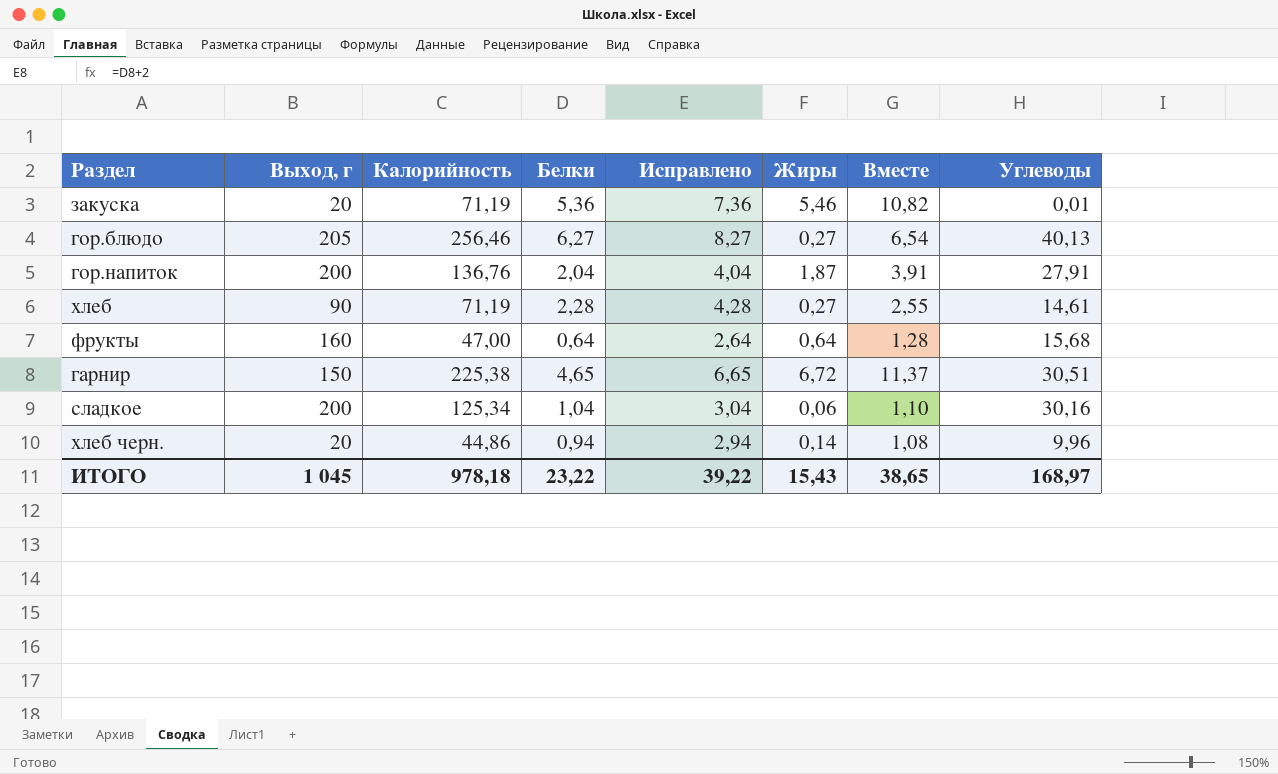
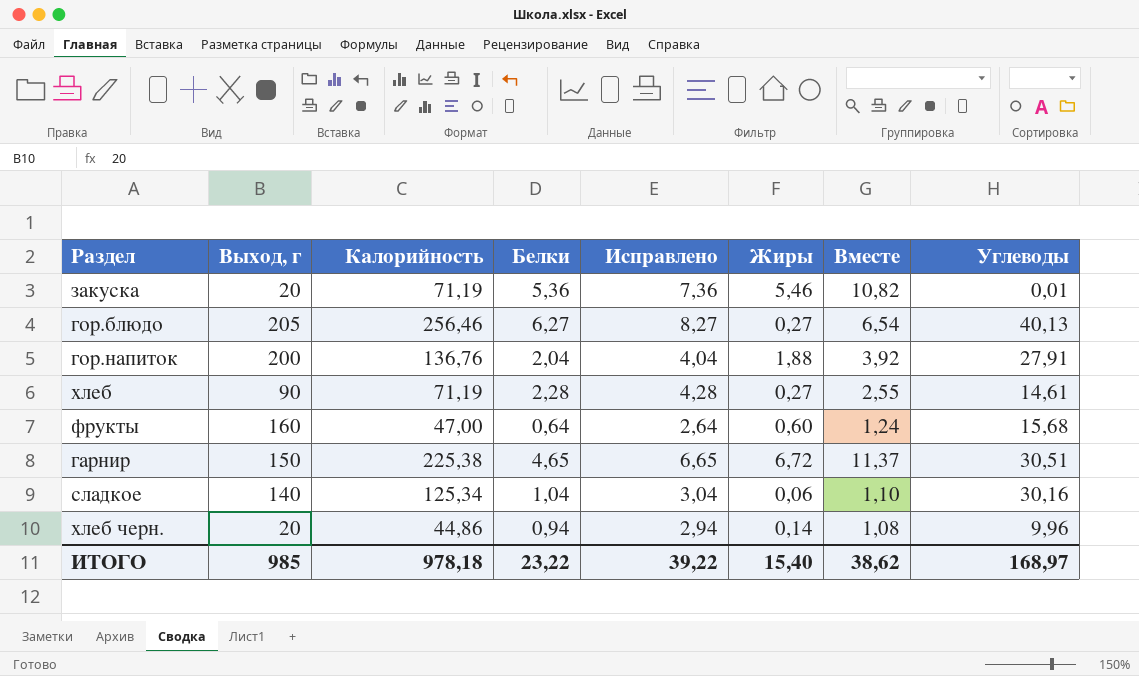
гор.напиток | Жиры: 1,87 -> 1,88
гор.напиток | Вместе: 3,91 -> 3,92
фрукты | Жиры: 0,64 -> 0,60
фрукты | Вместе: 1,28 -> 1,24
сладкое | Выход, г: 200 -> 140
ИТОГО | Выход, г: 1 045 -> 985
ИТОГО | Жиры: 15,43 -> 15,40
ИТОГО | Вместе: 38,65 -> 38,62

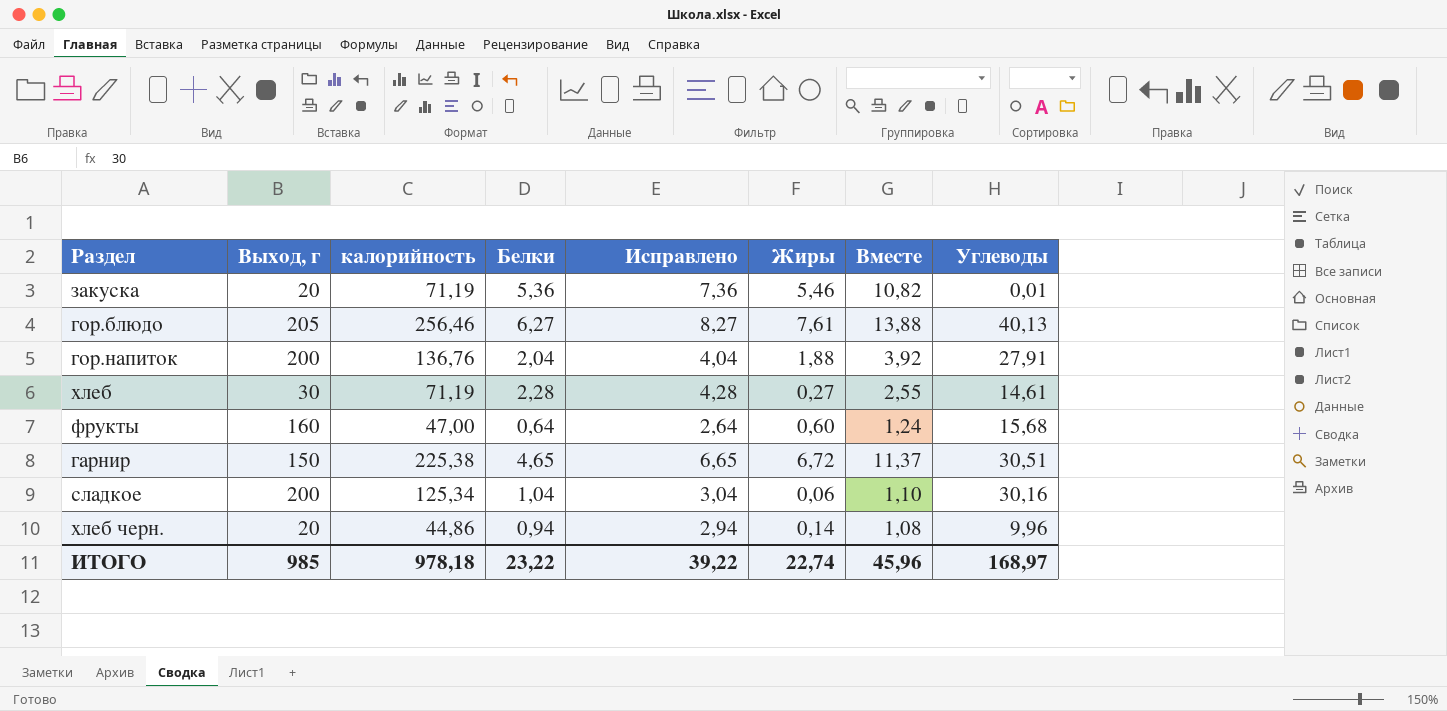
column name: Калорийность -> калорийность
гор.блюдо | Жиры: 0,27 -> 7,61
гор.блюдо | Вместе: 6,54 -> 13,88
хлеб | Выход, г: 90 -> 30
сладкое | Выход, г: 140 -> 200
ИТОГО | Жиры: 15,40 -> 22,74
ИТОГО | Вместе: 38,62 -> 45,96

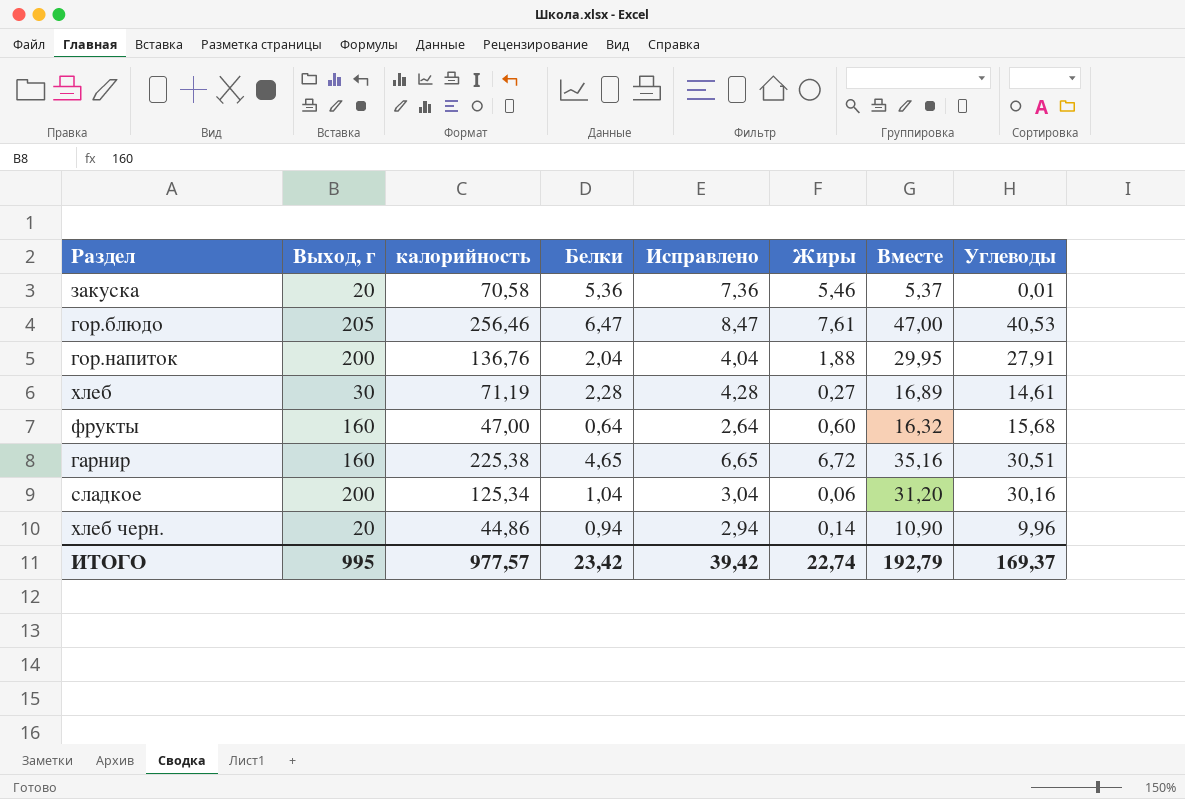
column Вместе | formula: [Белки] + [Жиры] -> [Белки] + [Углеводы]
закуска | калорийность: 71,19 -> 70,58
гор.блюдо | Белки: 6,27 -> 6,47
гор.блюдо | Исправлено: 8,27 -> 8,47
гор.блюдо | Углеводы: 40,13 -> 40,53
гарнир | Выход, г: 150 -> 160
ИТОГО | Выход, г: 985 -> 995
ИТОГО | калорийность: 978,18 -> 977,57
ИТОГО | Белки: 23,22 -> 23,42
ИТОГО | Исправлено: 39,22 -> 39,42
ИТОГО | Вместе: 45,96 -> 192,79
ИТОГО | Углеводы: 168,97 -> 169,37

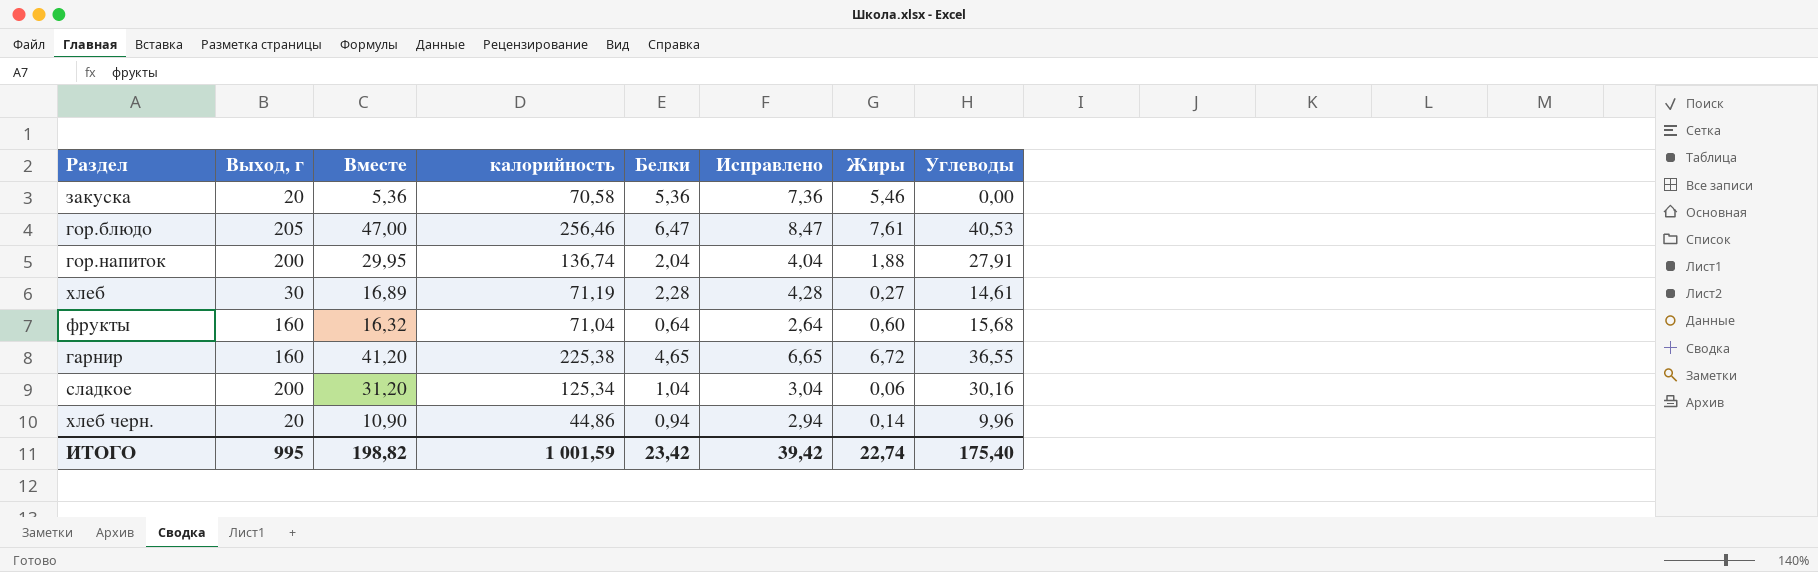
column Вместе | position: 7 -> 3
закуска | Вместе: 5,37 -> 5,36
закуска | Углеводы: 0,01 -> 0,00
гор.напиток | калорийность: 136,76 -> 136,74
фрукты | калорийность: 47,00 -> 71,04
гарнир | Вместе: 35,16 -> 41,20
гарнир | Углеводы: 30,51 -> 36,55
ИТОГО | Вместе: 192,79 -> 198,82
ИТОГО | калорийность: 977,57 -> 1 001,59
ИТОГО | Углеводы: 169,37 -> 175,40

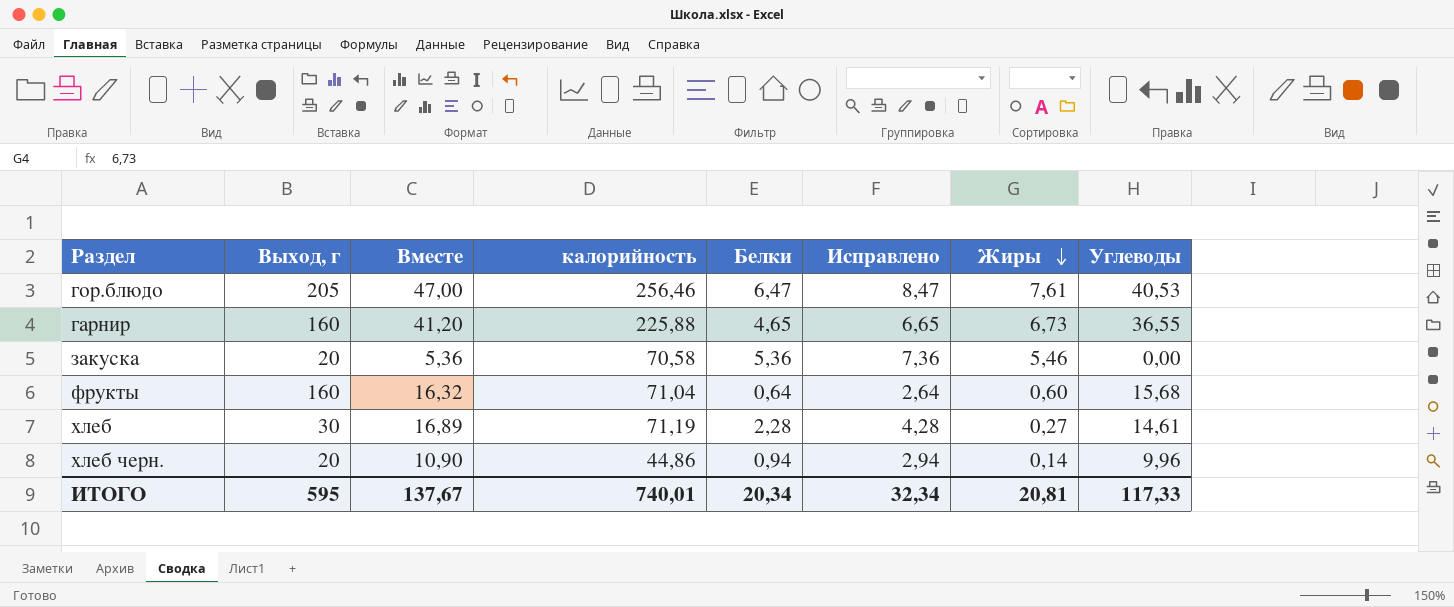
row order: none -> Жиры descending
row гор.напиток: 200 | 29,95 | 136,74 | 2,04 | 4,04 | 1,88 | 27,91 -> none
row сладкое: 200 | 31,20 | 125,34 | 1,04 | 3,04 | 0,06 | 30,16 -> none
гарнир | калорийность: 225,38 -> 225,88
гарнир | Жиры: 6,72 -> 6,73
ИТОГО | Выход, г: 995 -> 595
ИТОГО | Вместе: 198,82 -> 137,67
ИТОГО | калорийность: 1 001,59 -> 740,01
ИТОГО | Белки: 23,42 -> 20,34
ИТОГО | Исправлено: 39,42 -> 32,34
ИТОГО | Жиры: 22,74 -> 20,81
ИТОГО | Углеводы: 175,40 -> 117,33

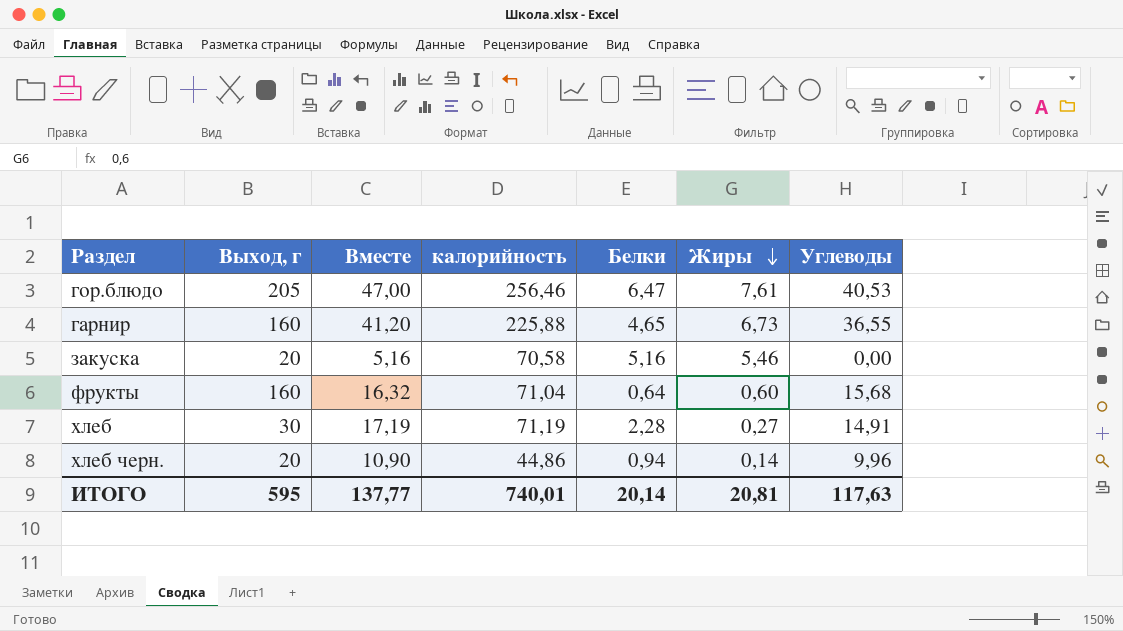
column Исправлено | formula: [Белки] + 2 -> none
закуска | Вместе: 5,36 -> 5,16
закуска | Белки: 5,36 -> 5,16
хлеб | Вместе: 16,89 -> 17,19
хлеб | Углеводы: 14,61 -> 14,91
ИТОГО | Вместе: 137,67 -> 137,77
ИТОГО | Белки: 20,34 -> 20,14
ИТОГО | Углеводы: 117,33 -> 117,63

